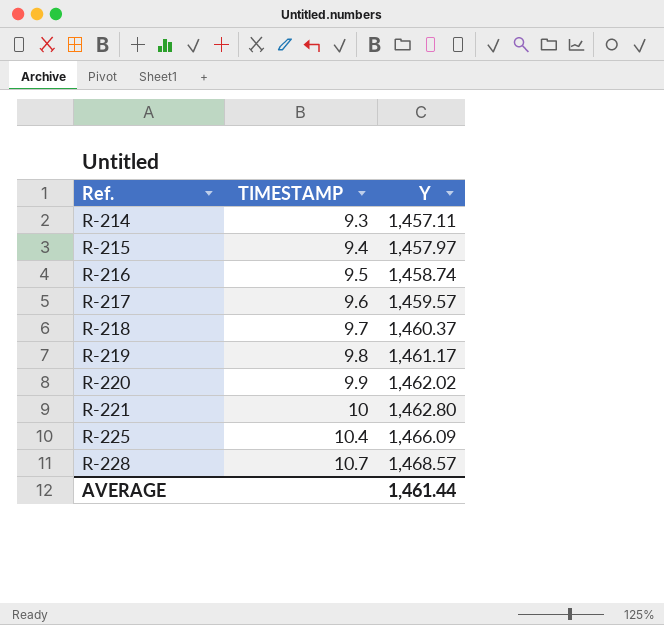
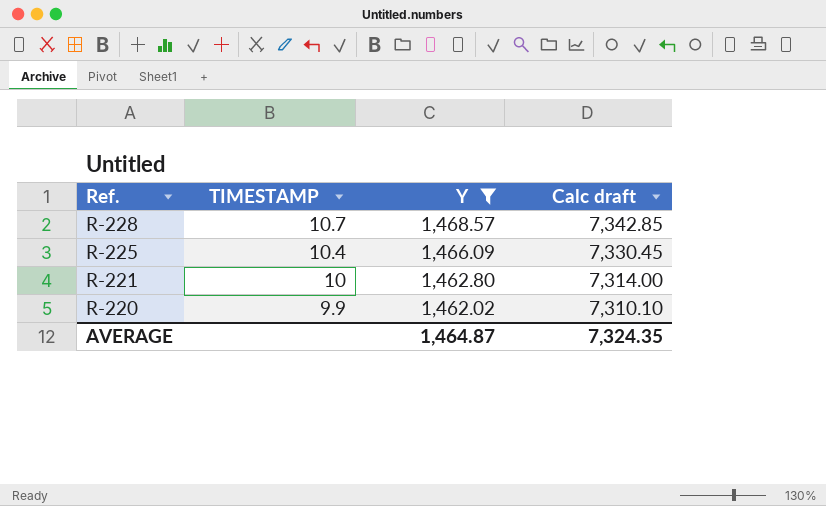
filter: none -> Y >= 1,462.02
row order: Ref. ascending -> Ref. descending
column Calc draft | formula: none -> [Y] * 5
AVERAGE | Y: 1,461.44 -> 1,464.87

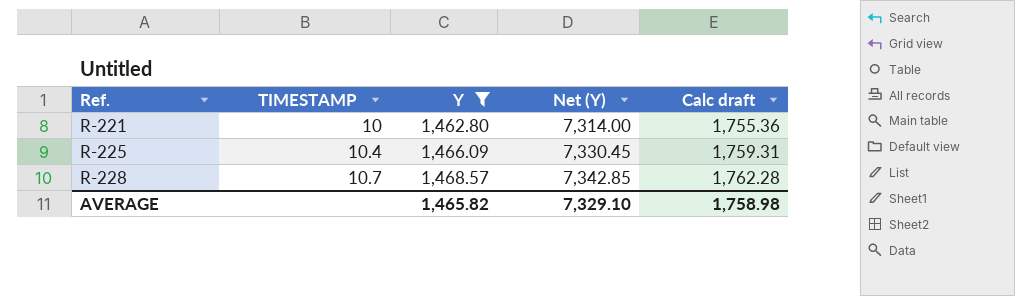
row order: Ref. descending -> Ref. ascending
column Net (Y) | formula: none -> [Y] * 5
column Calc draft | formula: [Y] * 5 -> [Y] * 1.2
row R-220: 9.9 | 1,462.02 | 7,310.10 -> none
AVERAGE | Y: 1,464.87 -> 1,465.82
AVERAGE | Calc draft: 7,324.35 -> 1,758.98

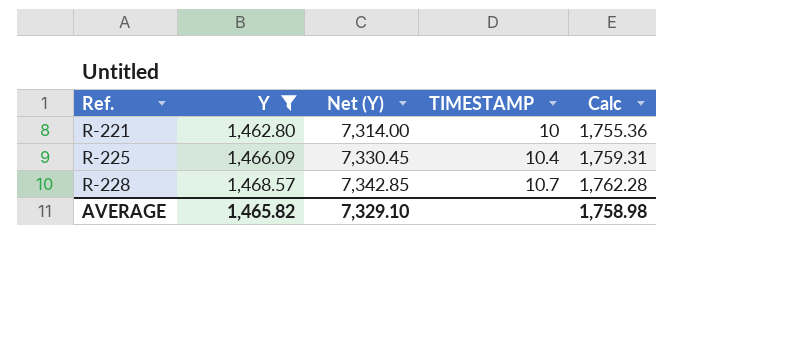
column TIMESTAMP | position: 2 -> 4
column name: Calc draft -> Calc

